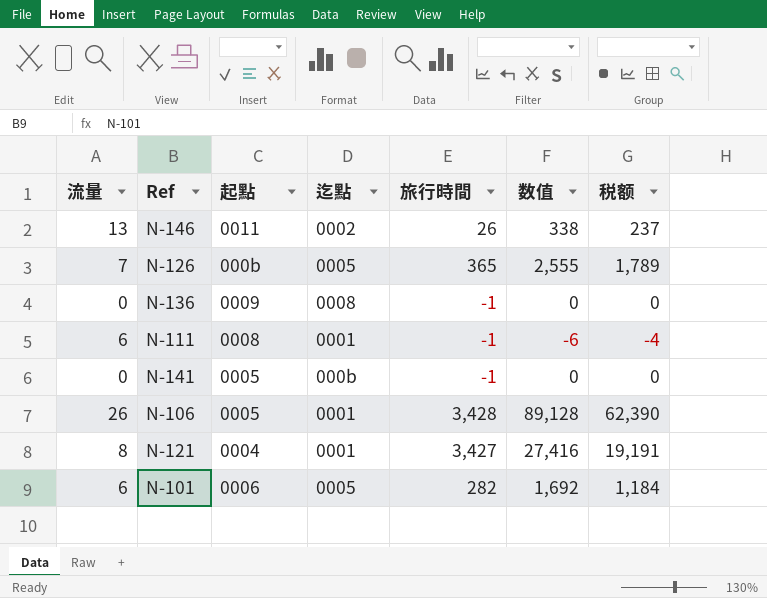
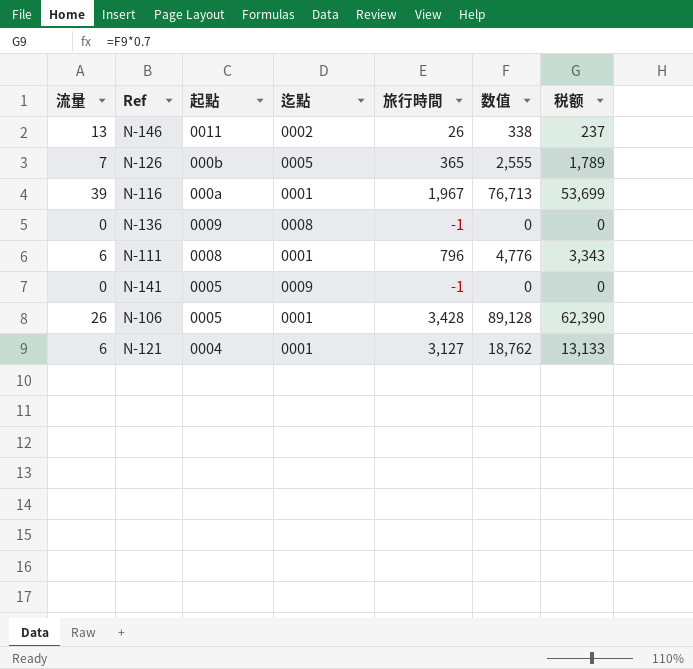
row N-101: 6 | 0006 | 0005 | 282 | 1,692 | 1,184 -> none
row N-116: none -> 39 | 000a | 0001 | 1,967 | 76,713 | 53,699
N-111 | 旅行時間: -1 -> 796
N-111 | 数值: -6 -> 4,776
N-111 | 税额: -4 -> 3,343
N-141 | 迄點: 000b -> 0009
N-121 | 流量: 8 -> 6
N-121 | 旅行時間: 3,427 -> 3,127
N-121 | 数值: 27,416 -> 18,762
N-121 | 税额: 19,191 -> 13,133

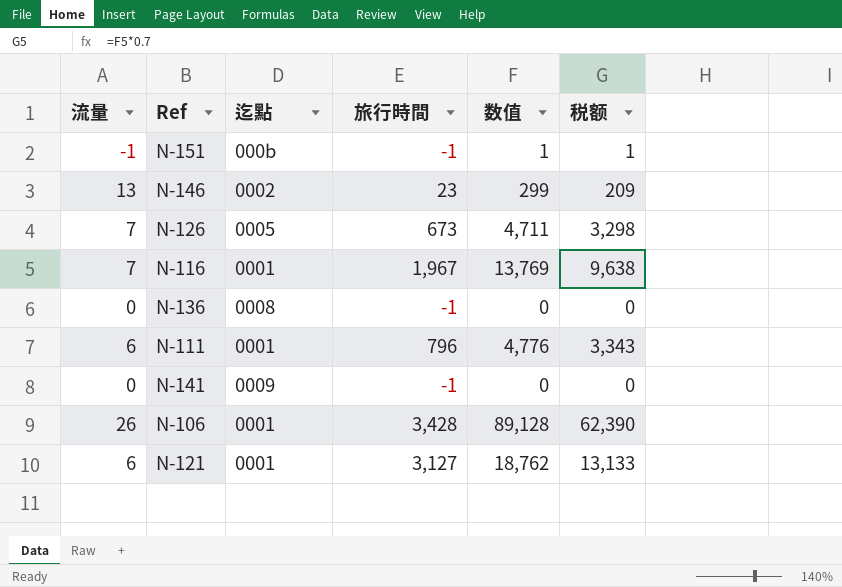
column 起點 | position: 3 -> none
row N-151: none -> -1 | 000b | -1 | 1 | 1
N-146 | 旅行時間: 26 -> 23
N-146 | 数值: 338 -> 299
N-146 | 税额: 237 -> 209
N-126 | 旅行時間: 365 -> 673
N-126 | 数值: 2,555 -> 4,711
N-126 | 税额: 1,789 -> 3,298
N-116 | 流量: 39 -> 7
N-116 | 数值: 76,713 -> 13,769
N-116 | 税额: 53,699 -> 9,638

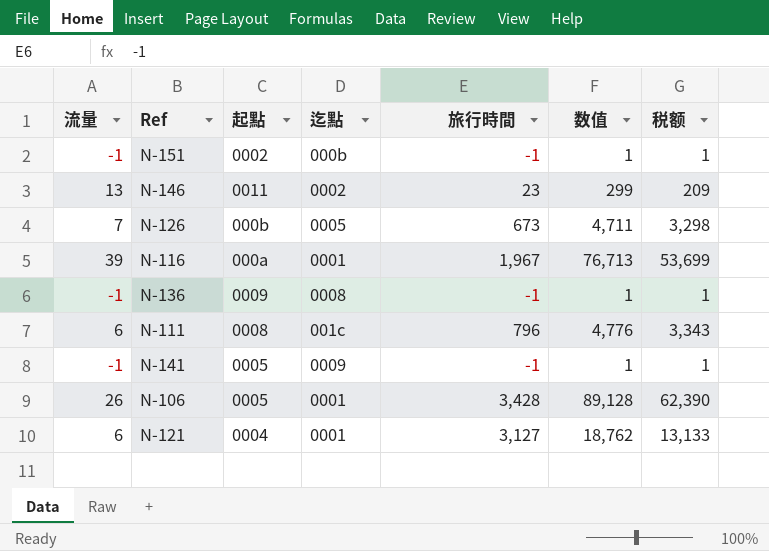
column 起點 | position: none -> 3
N-116 | 流量: 7 -> 39
N-116 | 数值: 13,769 -> 76,713
N-116 | 税额: 9,638 -> 53,699
N-136 | 流量: 0 -> -1
N-136 | 数值: 0 -> 1
N-136 | 税额: 0 -> 1
N-111 | 迄點: 0001 -> 001c
N-141 | 流量: 0 -> -1
N-141 | 数值: 0 -> 1
N-141 | 税额: 0 -> 1

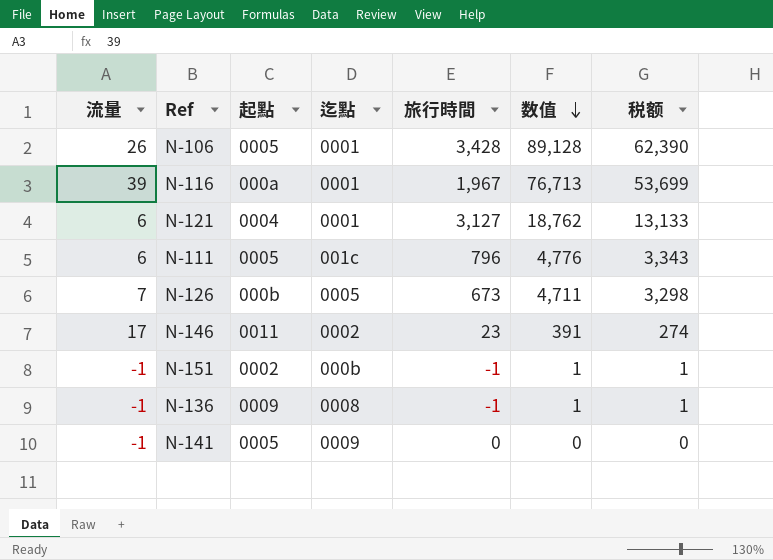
row order: none -> 数值 descending
N-111 | 起點: 0008 -> 0005
N-146 | 流量: 13 -> 17
N-146 | 数值: 299 -> 391
N-146 | 税额: 209 -> 274
N-141 | 旅行時間: -1 -> 0
N-141 | 数值: 1 -> 0
N-141 | 税额: 1 -> 0

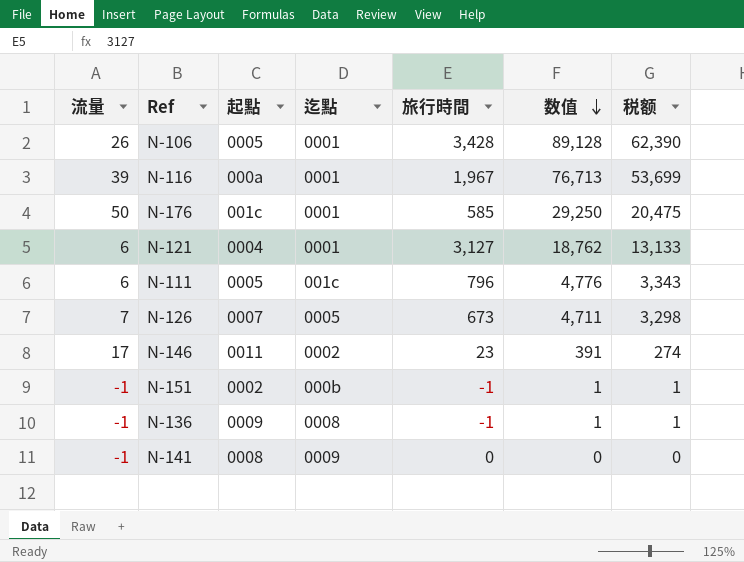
row N-176: none -> 50 | 001c | 0001 | 585 | 29,250 | 20,475
N-126 | 起點: 000b -> 0007
N-141 | 起點: 0005 -> 0008

